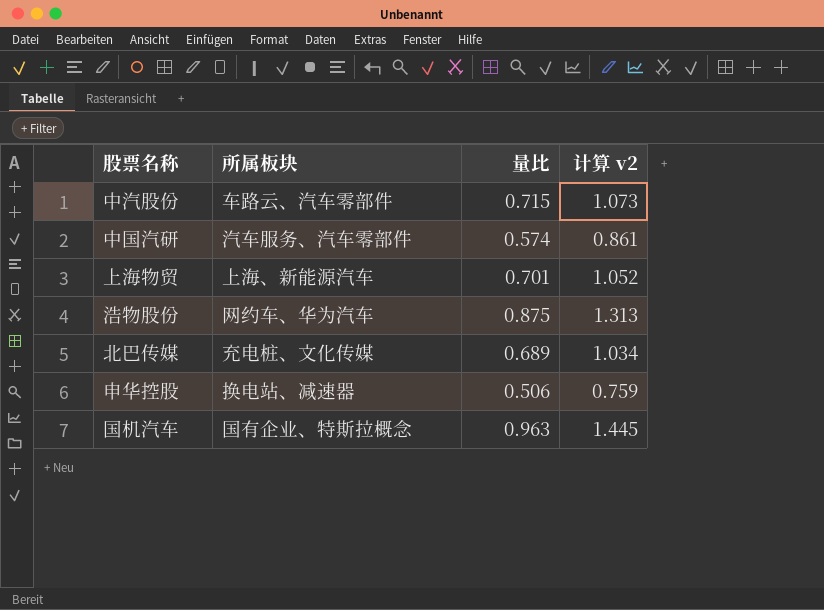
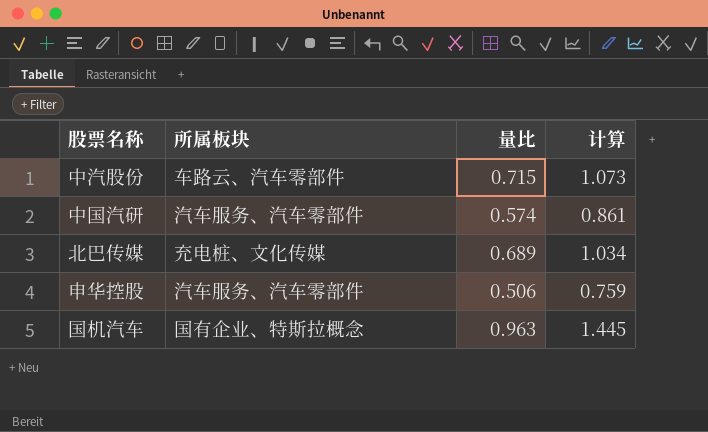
column name: 计算 v2 -> 计算
row 上海物贸: 上海、新能源汽车 | 0.701 | 1.052 -> none
row 浩物股份: 网约车、华为汽车 | 0.875 | 1.313 -> none
申华控股 | 所属板块: 换电站、减速器 -> 汽车服务、汽车零部件

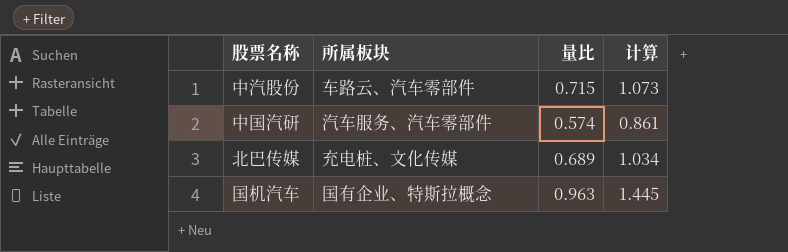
row 申华控股: 汽车服务、汽车零部件 | 0.506 | 0.759 -> none

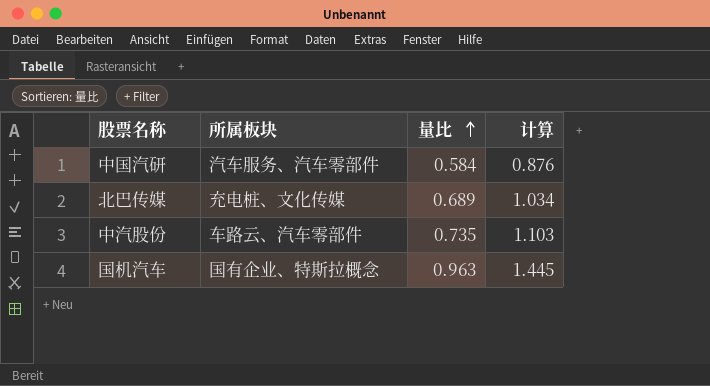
row order: none -> 量比 ascending
中国汽研 | 量比: 0.574 -> 0.584
中国汽研 | 计算: 0.861 -> 0.876
中汽股份 | 量比: 0.715 -> 0.735
中汽股份 | 计算: 1.073 -> 1.103

